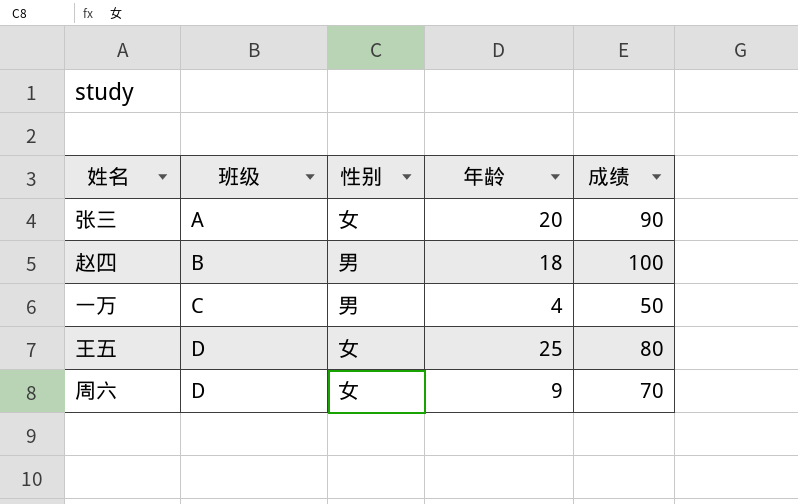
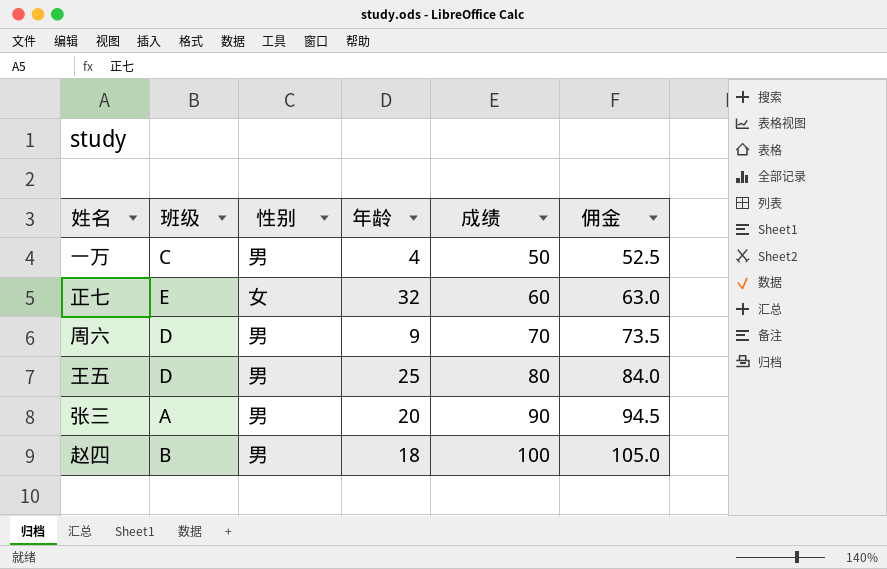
row order: 班级 ascending -> 成绩 ascending
column 佣金 | formula: none -> [成绩] * 1.05
row 正七: none -> E | 女 | 32 | 60 | 63.0
周六 | 性别: 女 -> 男
王五 | 性别: 女 -> 男
张三 | 性别: 女 -> 男

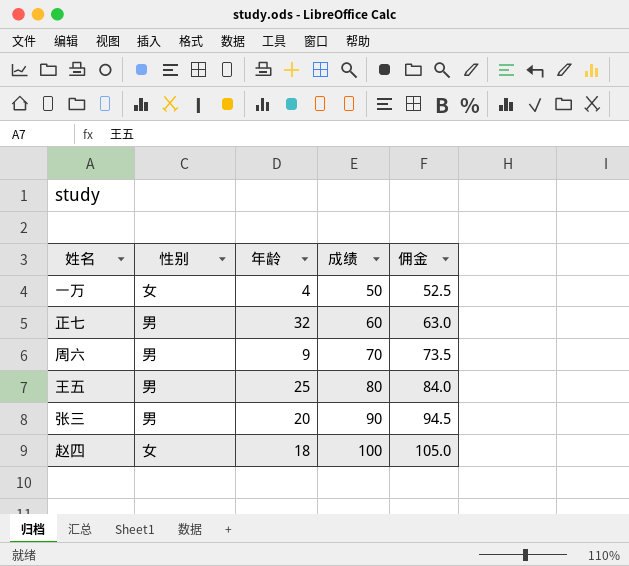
column 班级 | position: 2 -> none
一万 | 性别: 男 -> 女
正七 | 性别: 女 -> 男
赵四 | 性别: 男 -> 女

